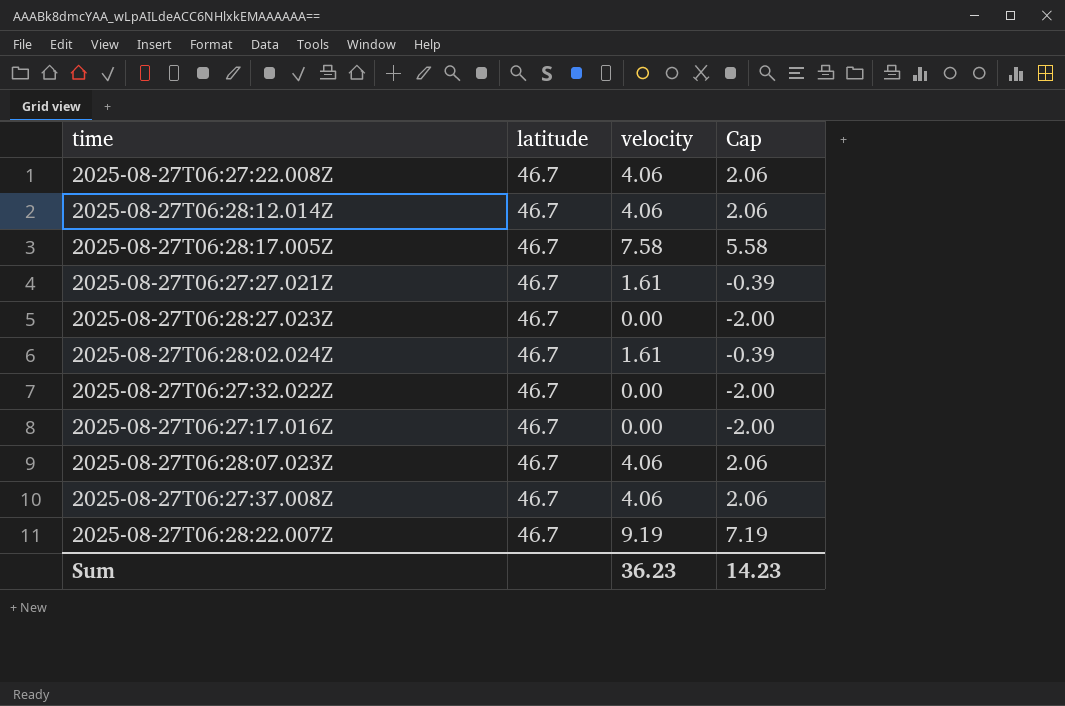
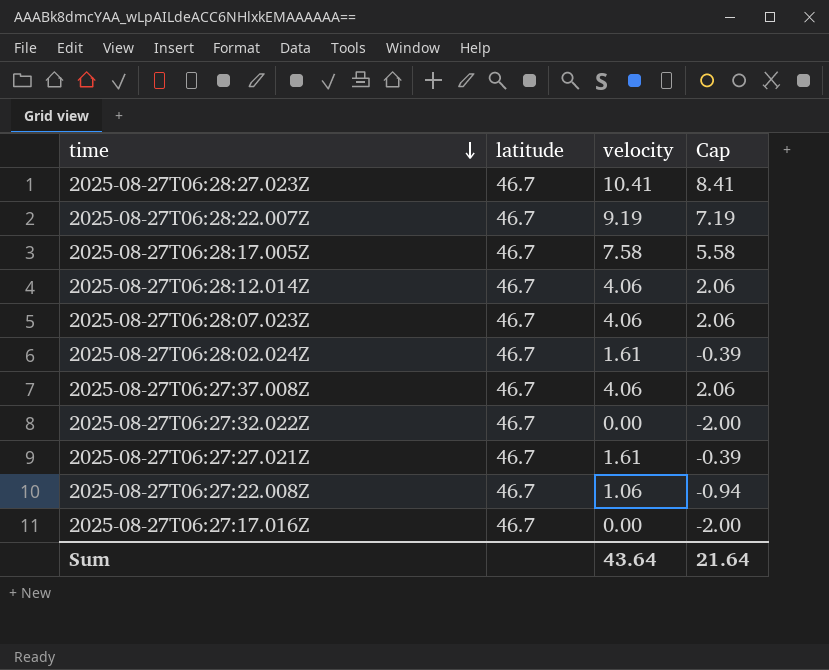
row order: none -> time descending
2025-08-27T06:28:27.023Z | velocity: 0.00 -> 10.41
2025-08-27T06:28:27.023Z | Cap: -2.00 -> 8.41
2025-08-27T06:27:22.008Z | velocity: 4.06 -> 1.06
2025-08-27T06:27:22.008Z | Cap: 2.06 -> -0.94
Sum | velocity: 36.23 -> 43.64
Sum | Cap: 14.23 -> 21.64

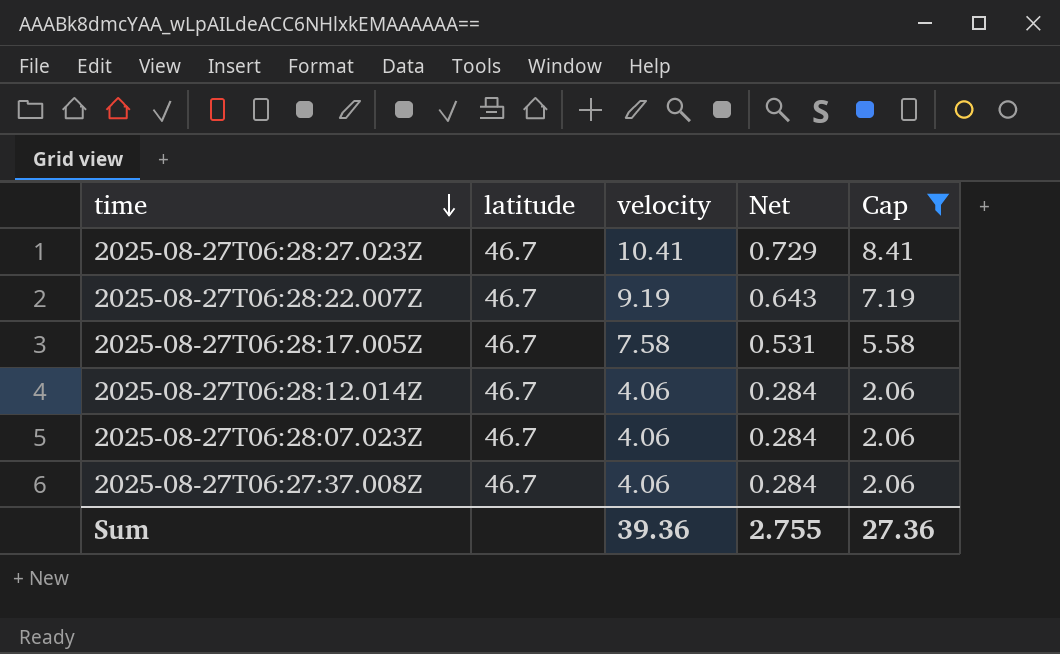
filter: none -> Cap >= 2.06
column Net | formula: none -> [velocity] * 0.07
Sum | velocity: 43.64 -> 39.36
Sum | Cap: 21.64 -> 27.36

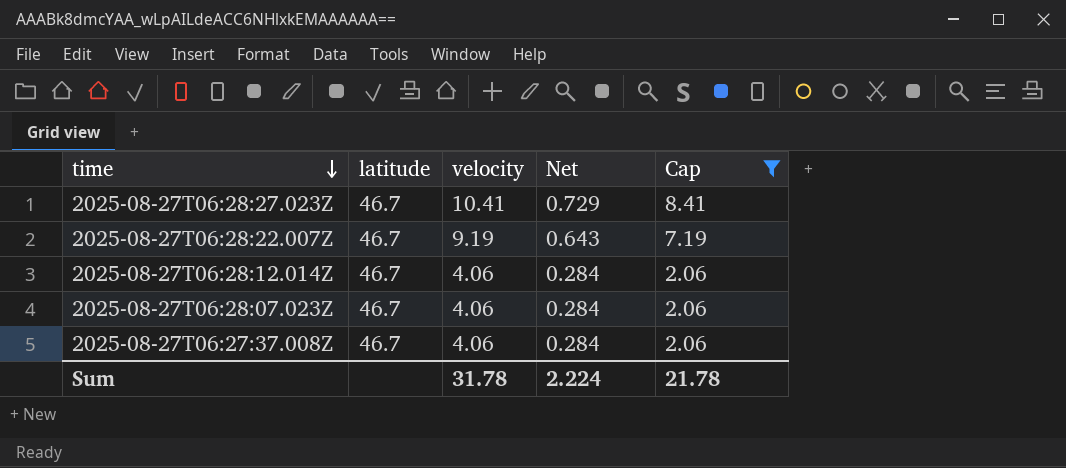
row 2025-08-27T06:28:17.005Z: 46.7 | 7.58 | 0.531 | 5.58 -> none
Sum | velocity: 39.36 -> 31.78
Sum | Net: 2.755 -> 2.224
Sum | Cap: 27.36 -> 21.78

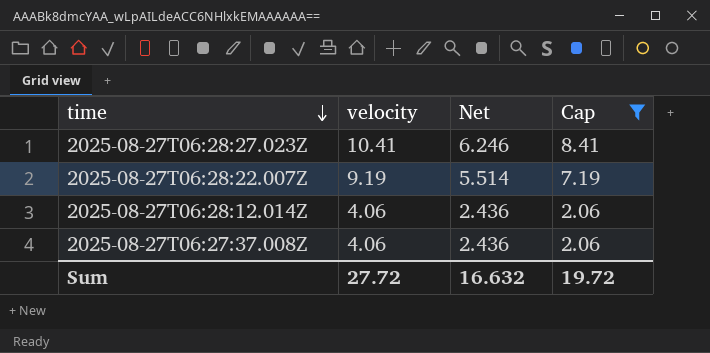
column latitude | position: 2 -> none
column Net | formula: [velocity] * 0.07 -> [velocity] * 0.6
row 2025-08-27T06:28:07.023Z: 46.7 | 4.06 | 0.284 | 2.06 -> none
Sum | velocity: 31.78 -> 27.72
Sum | Net: 2.224 -> 16.632
Sum | Cap: 21.78 -> 19.72

